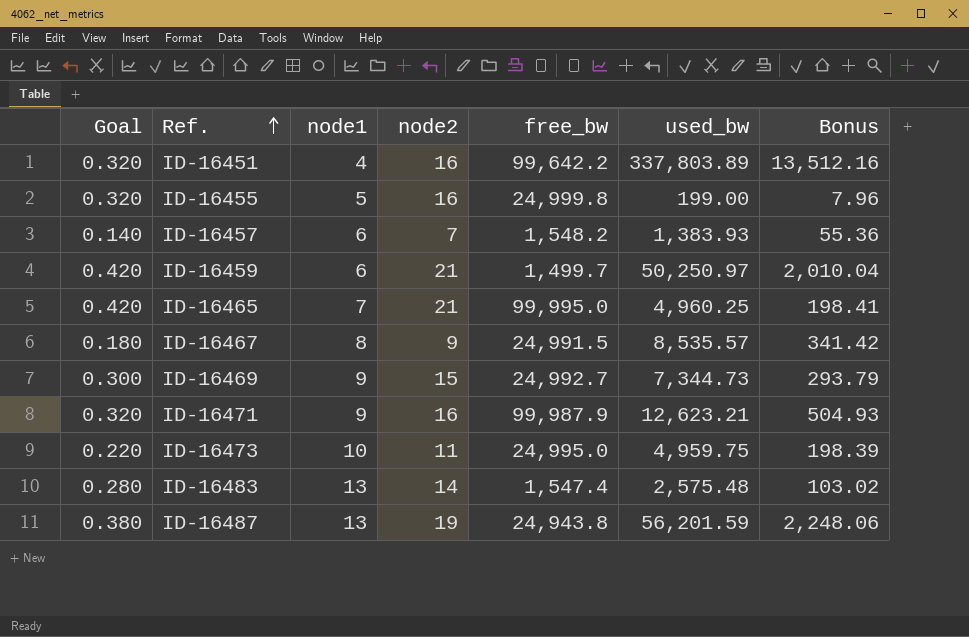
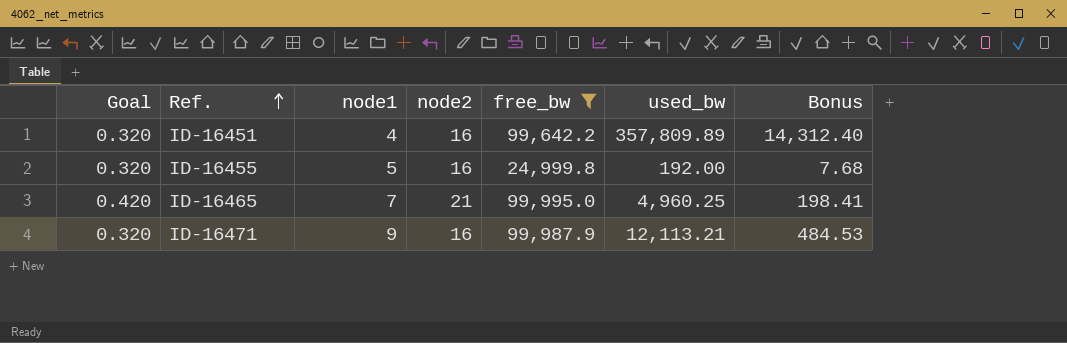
filter: none -> free_bw >= 24,999.8
ID-16451 | used_bw: 337,803.89 -> 357,809.89
ID-16451 | Bonus: 13,512.16 -> 14,312.40
ID-16455 | used_bw: 199.00 -> 192.00
ID-16455 | Bonus: 7.96 -> 7.68
ID-16471 | used_bw: 12,623.21 -> 12,113.21
ID-16471 | Bonus: 504.93 -> 484.53

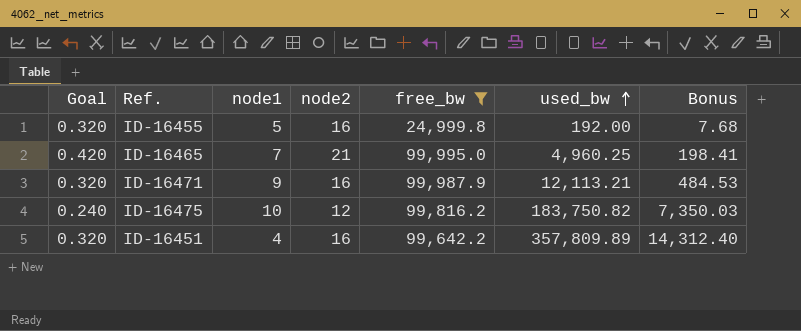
row order: Ref. ascending -> used_bw ascending
row ID-16475: none -> 0.240 | 10 | 12 | 99,816.2 | 183,750.82 | 7,350.03

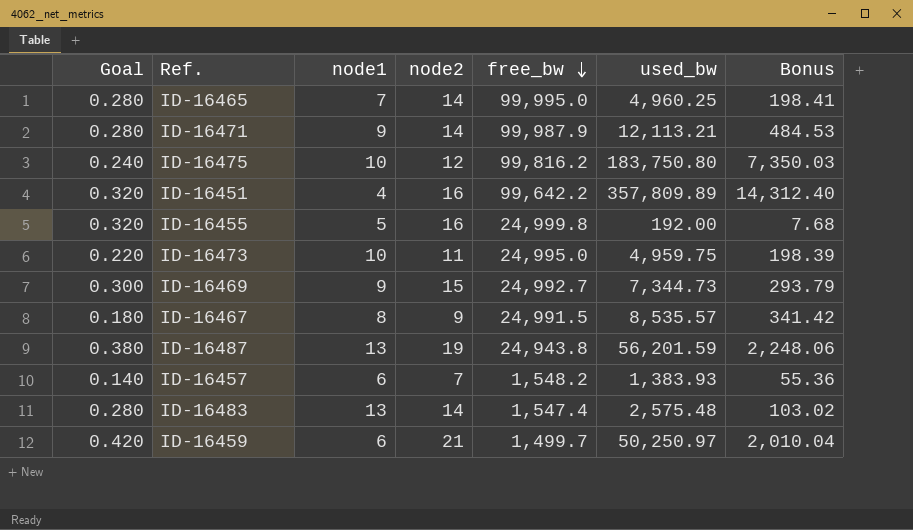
filter: free_bw >= 24,999.8 -> none
row order: used_bw ascending -> free_bw descending
ID-16465 | Goal: 0.420 -> 0.280
ID-16465 | node2: 21 -> 14
ID-16471 | Goal: 0.320 -> 0.280
ID-16471 | node2: 16 -> 14
ID-16475 | used_bw: 183,750.82 -> 183,750.80

